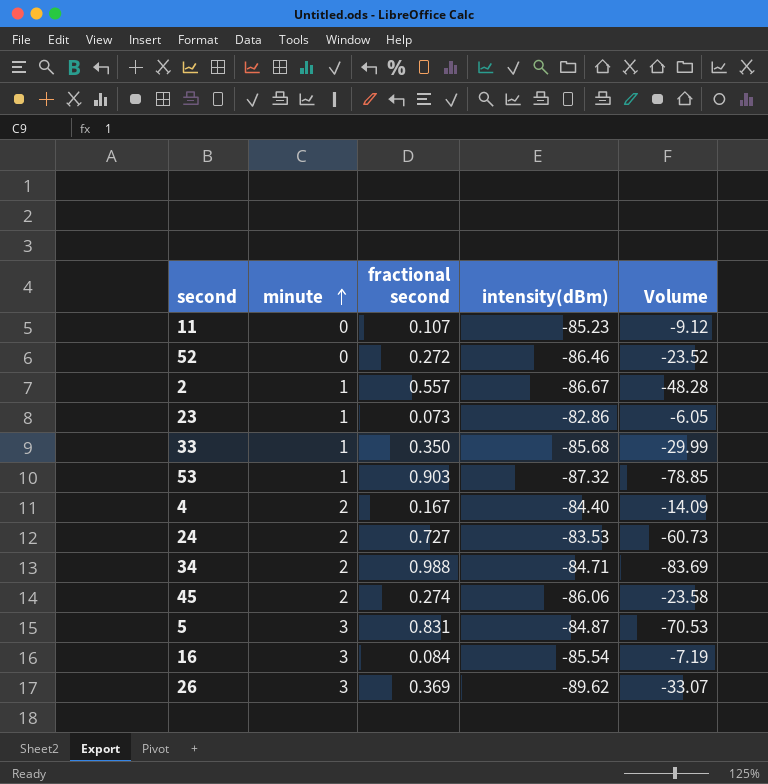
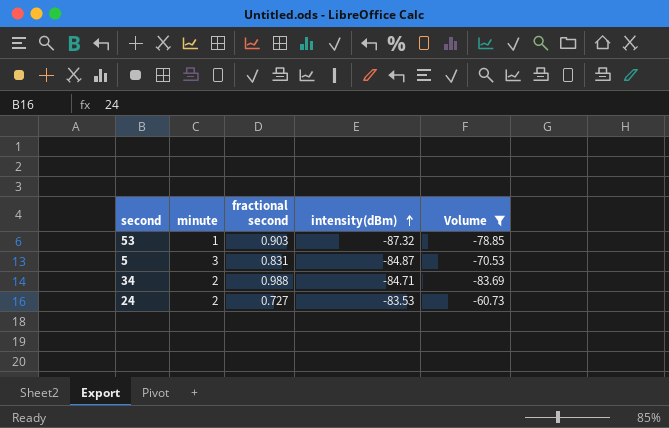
filter: none -> Volume <= -60.73
row order: minute ascending -> intensity(dBm) ascending

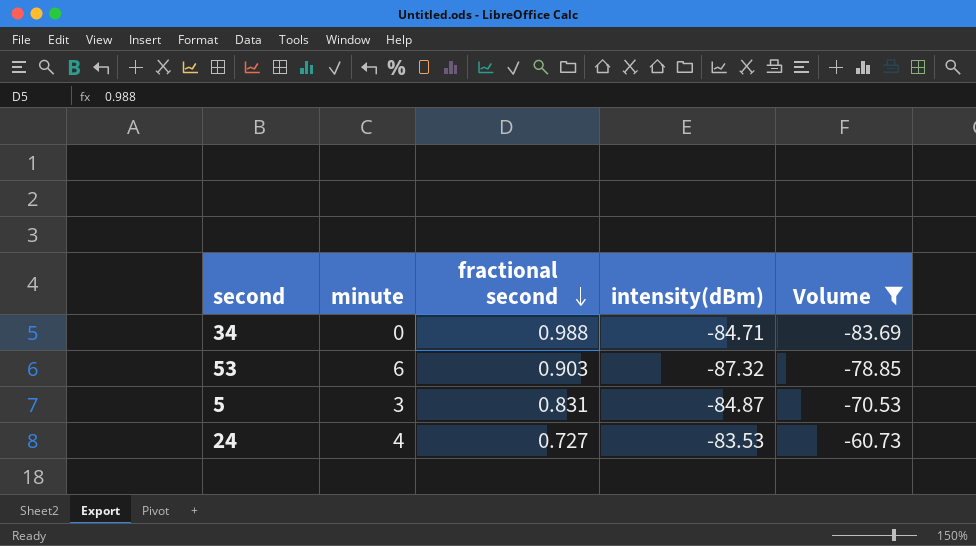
row order: intensity(dBm) ascending -> fractional second descending
34 | minute: 2 -> 0
53 | minute: 1 -> 6
24 | minute: 2 -> 4

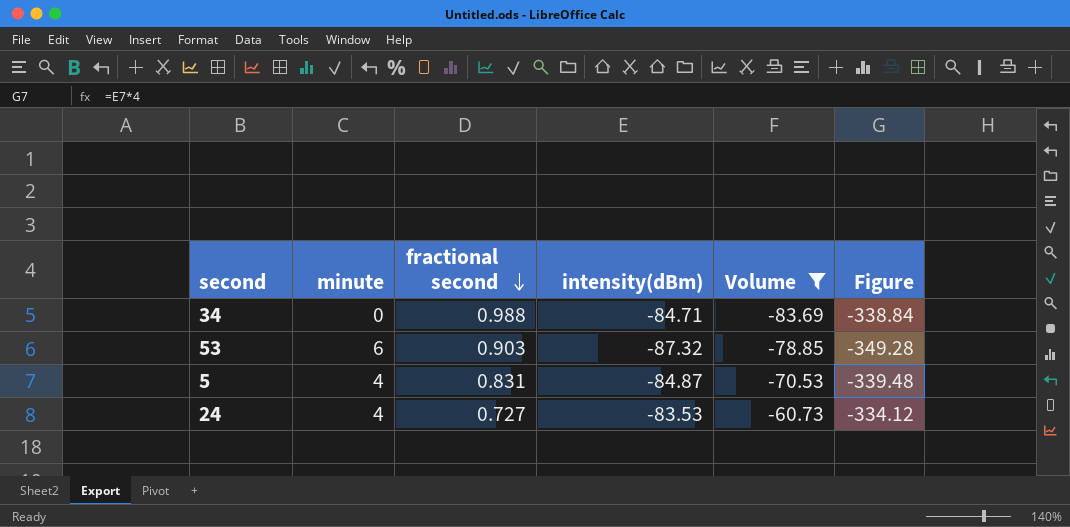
column Figure | formula: none -> [intensity(dBm)] * 4
5 | minute: 3 -> 4

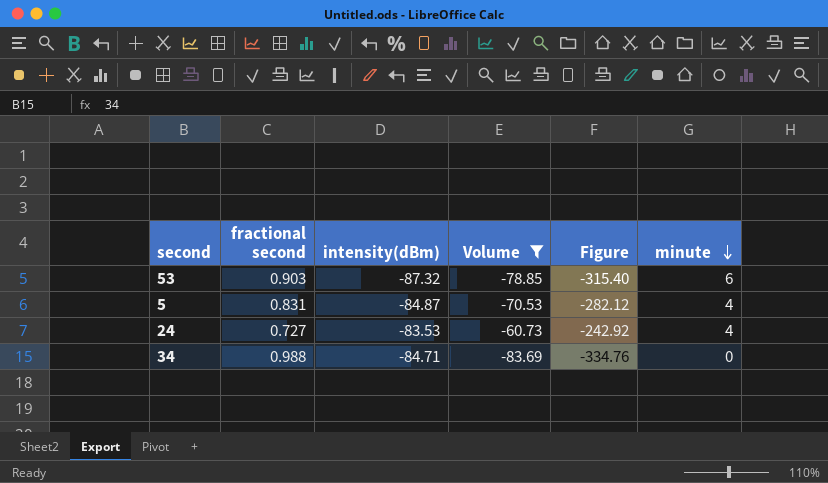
row order: fractional second descending -> minute descending
column Figure | formula: [intensity(dBm)] * 4 -> [Volume] * 4
column minute | position: 2 -> 6

